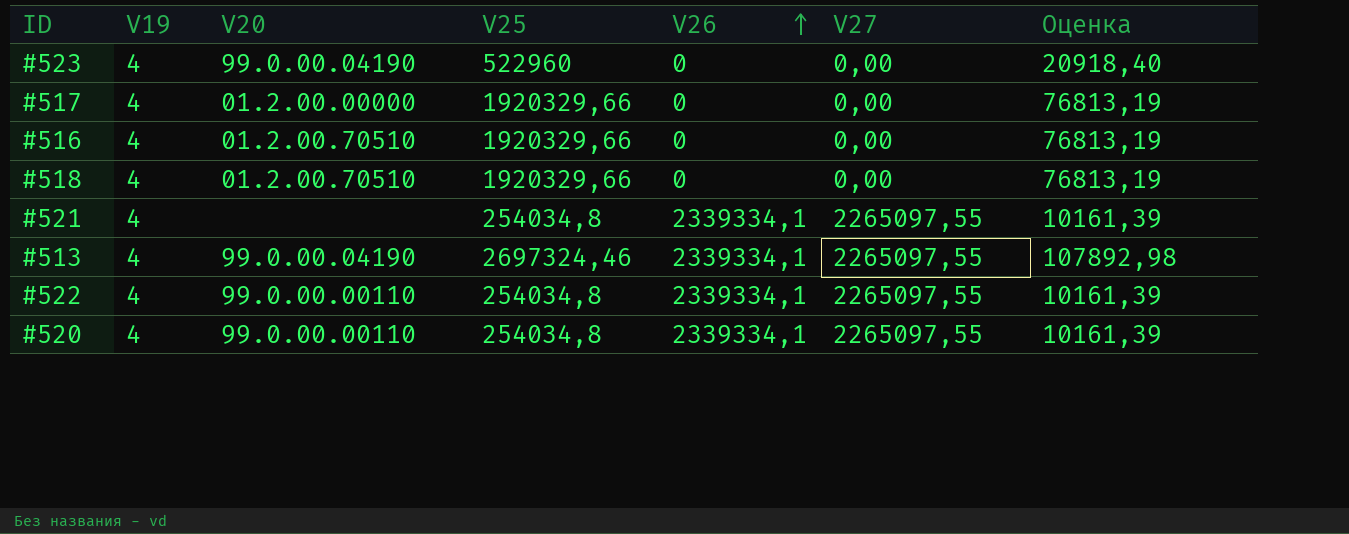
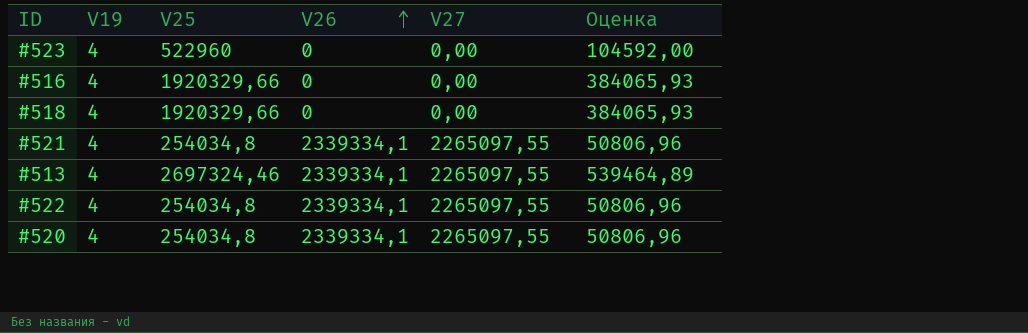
column V20 | position: 3 -> none
column Оценка | formula: [V25] * 0,04 -> [V25] * 0,2
row #517: 4 | 01.2.00.00000 | 1920329,66 | 0 | 0,00 | 76813,19 -> none

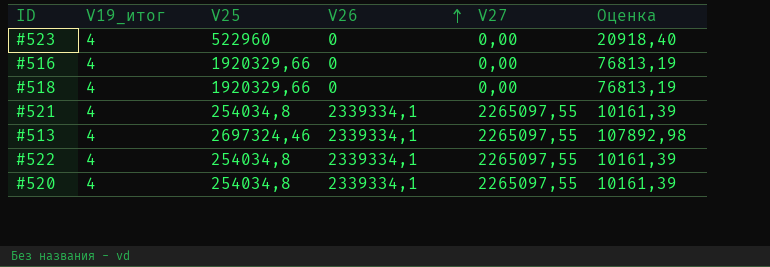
column name: V19 -> V19_итог
column Оценка | formula: [V25] * 0,2 -> [V25] * 0,04

